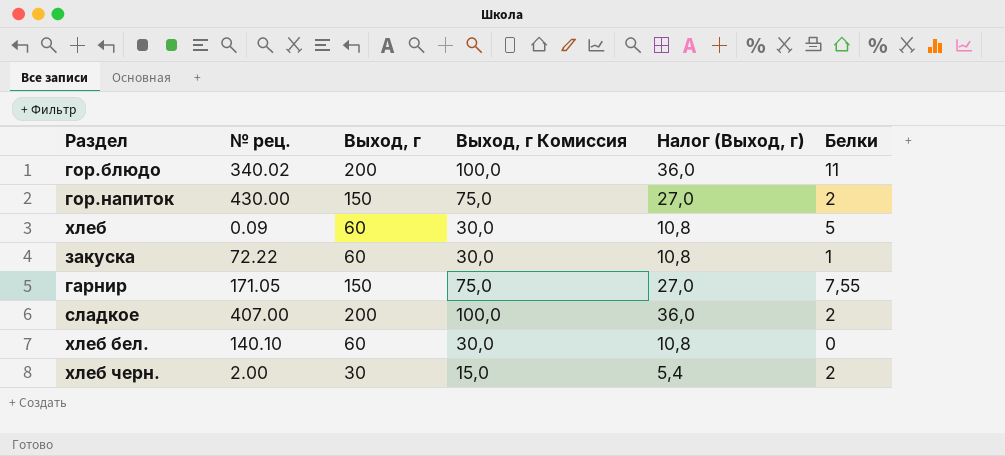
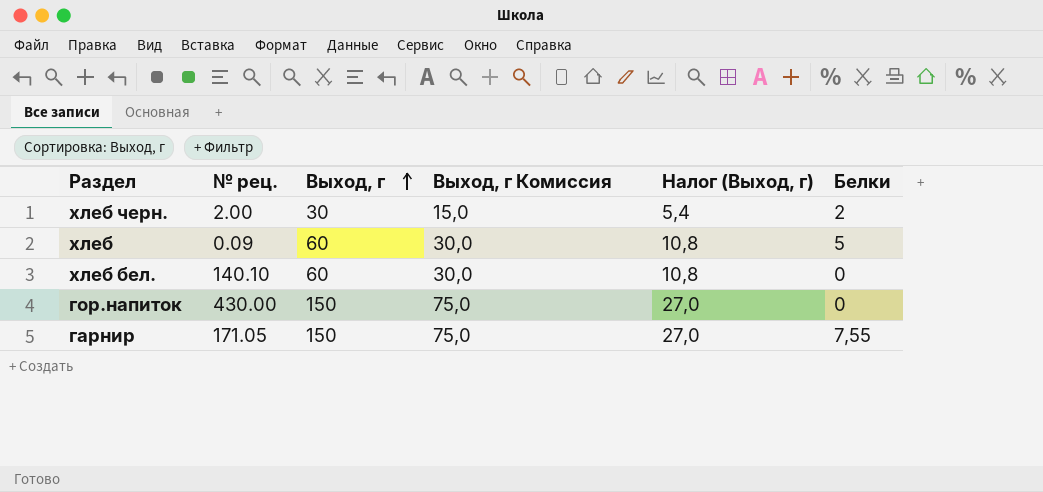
row order: none -> Выход, г ascending
row гор.блюдо: 340.02 | 200 | 100,0 | 36,0 | 11 -> none
row закуска: 72.22 | 60 | 30,0 | 10,8 | 1 -> none
row сладкое: 407.00 | 200 | 100,0 | 36,0 | 2 -> none
гор.напиток | Белки: 2 -> 0

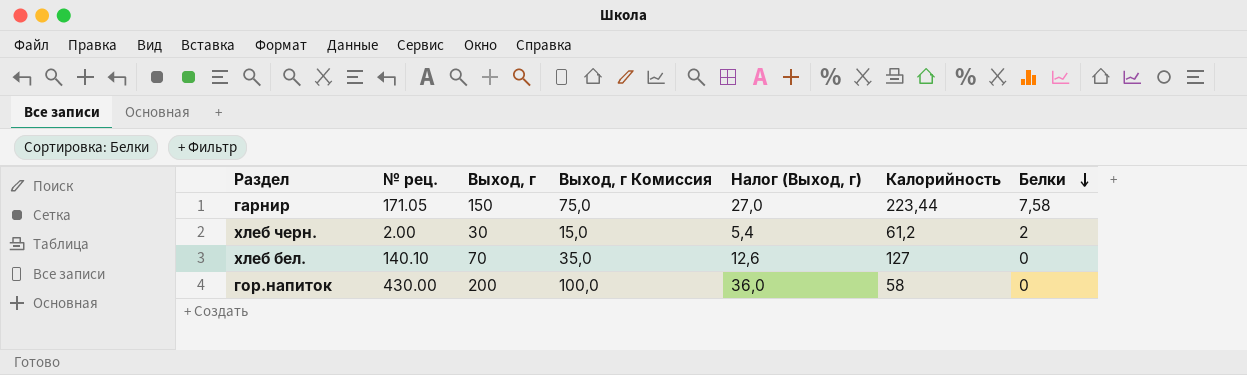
row order: Выход, г ascending -> Белки descending
column Калорийность | position: none -> 6
row хлеб: 0.09 | 60 | 30,0 | 10,8 | 5 -> none
гарнир | Белки: 7,55 -> 7,58
хлеб бел. | Выход, г: 60 -> 70
хлеб бел. | Выход, г Комиссия: 30,0 -> 35,0
хлеб бел. | Налог (Выход, г): 10,8 -> 12,6
гор.напиток | Выход, г: 150 -> 200
гор.напиток | Выход, г Комиссия: 75,0 -> 100,0
гор.напиток | Налог (Выход, г): 27,0 -> 36,0

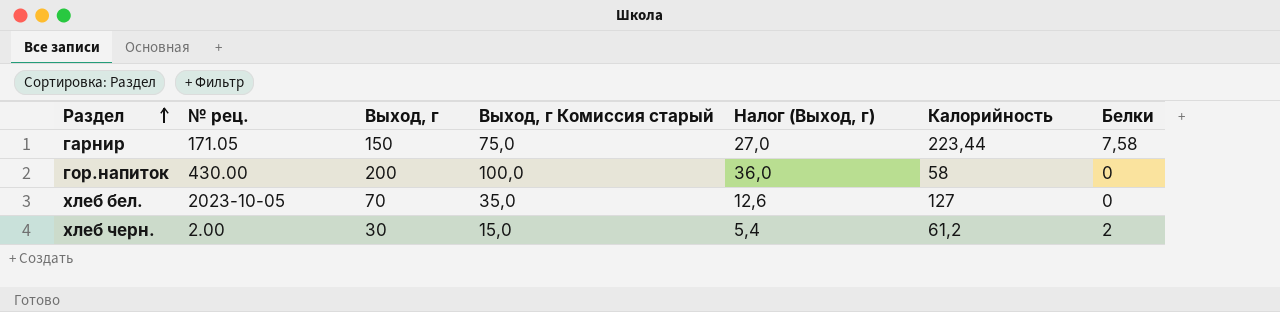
row order: Белки descending -> Раздел ascending
column name: Выход, г Комиссия -> Выход, г Комиссия старый
хлеб бел. | № рец.: 140.10 -> 2023-10-05

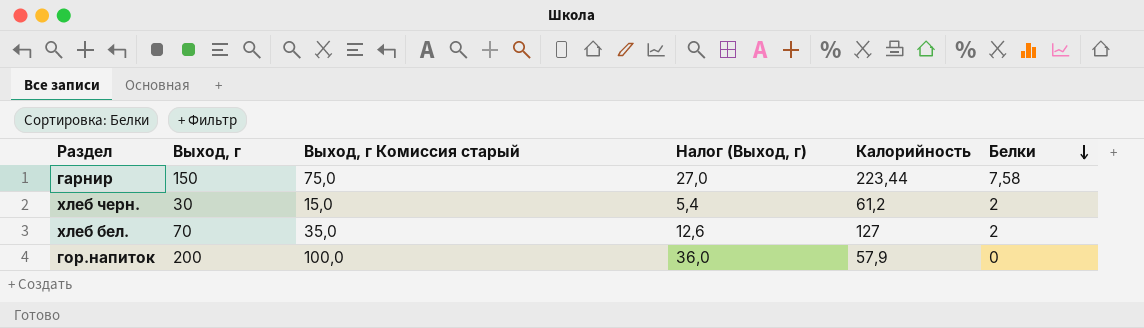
row order: Раздел ascending -> Белки descending
column № рец. | position: 2 -> none
хлеб бел. | Белки: 0 -> 2
гор.напиток | Калорийность: 58 -> 57,9

